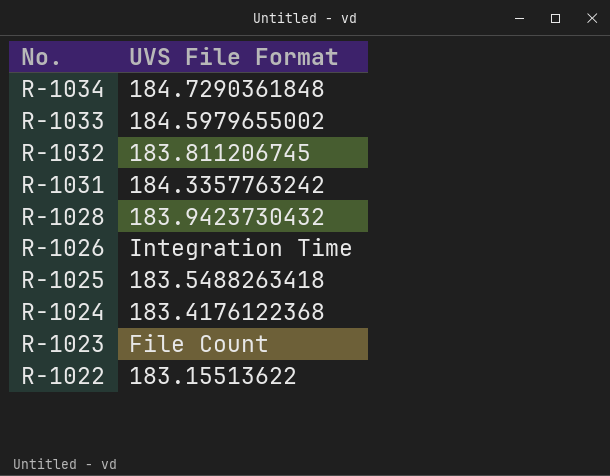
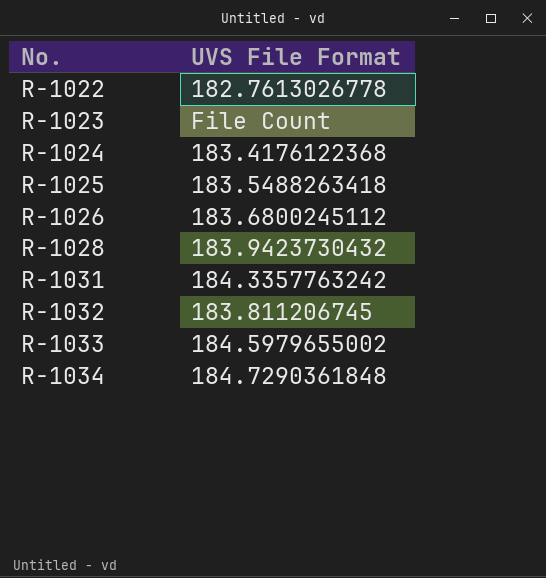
row order: No. descending -> No. ascending
R-1022 | UVS File Format: 183.15513622 -> 182.7613026778
R-1026 | UVS File Format: Integration Time -> 183.6800245112

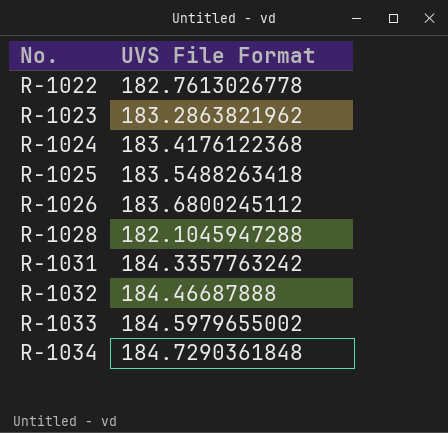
R-1023 | UVS File Format: File Count -> 183.2863821962
R-1028 | UVS File Format: 183.9423730432 -> 182.1045947288
R-1032 | UVS File Format: 183.811206745 -> 184.46687888

